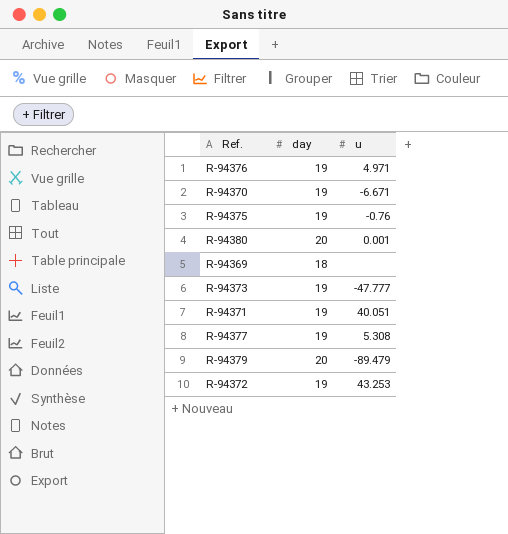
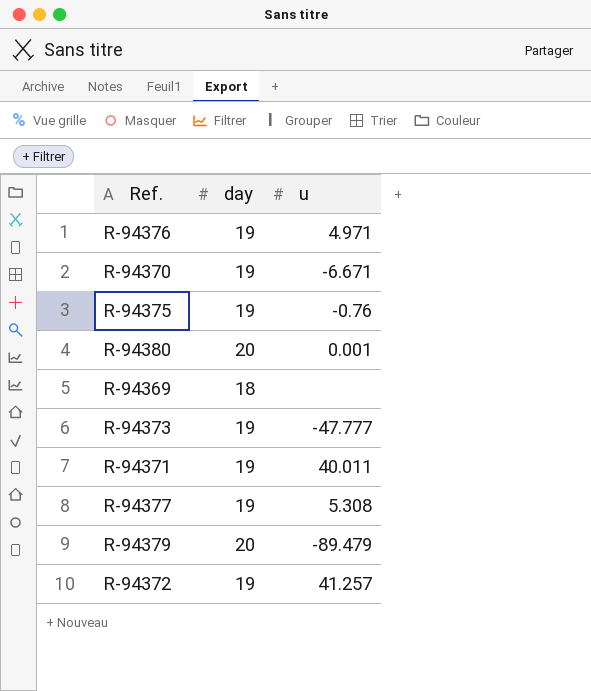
R-94371 | u: 40.051 -> 40.011
R-94372 | u: 43.253 -> 41.257

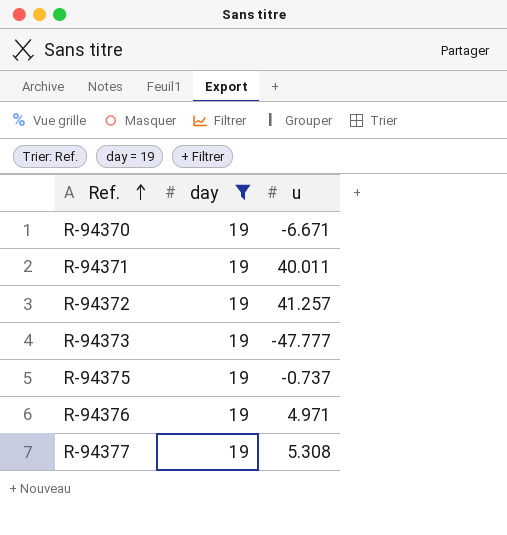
filter: none -> day = 19
row order: none -> Ref. ascending
R-94375 | u: -0.76 -> -0.737

